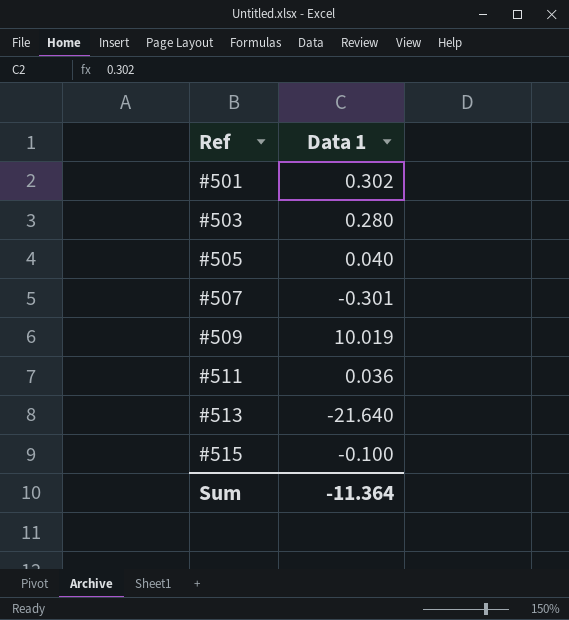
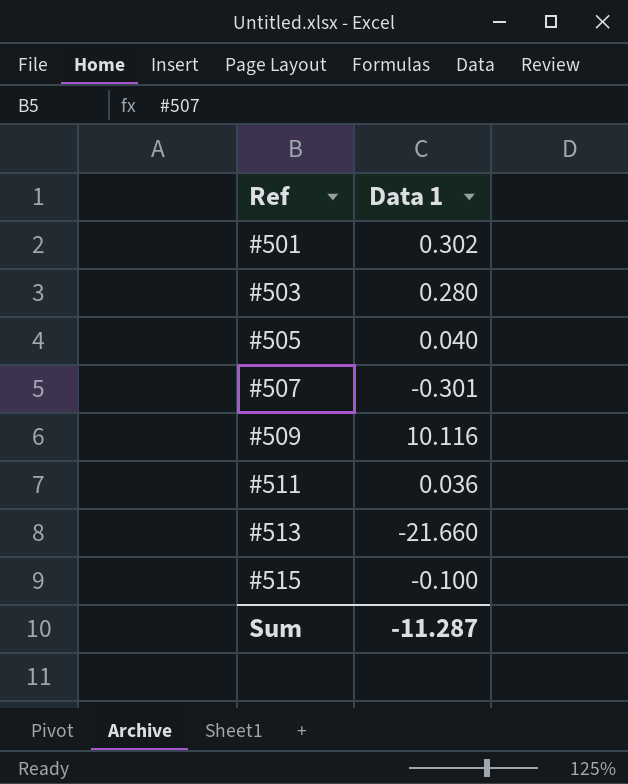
#509 | Data 1: 10.019 -> 10.116
#513 | Data 1: -21.640 -> -21.660
Sum | Data 1: -11.364 -> -11.287

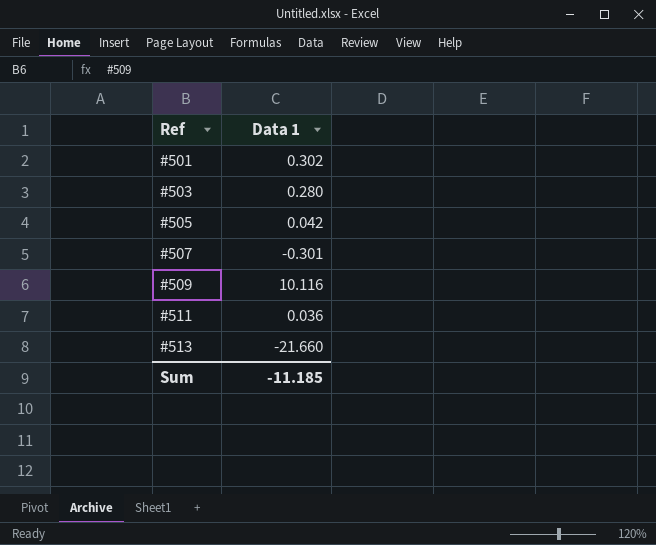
row #515: -0.100 -> none
#505 | Data 1: 0.040 -> 0.042
Sum | Data 1: -11.287 -> -11.185

